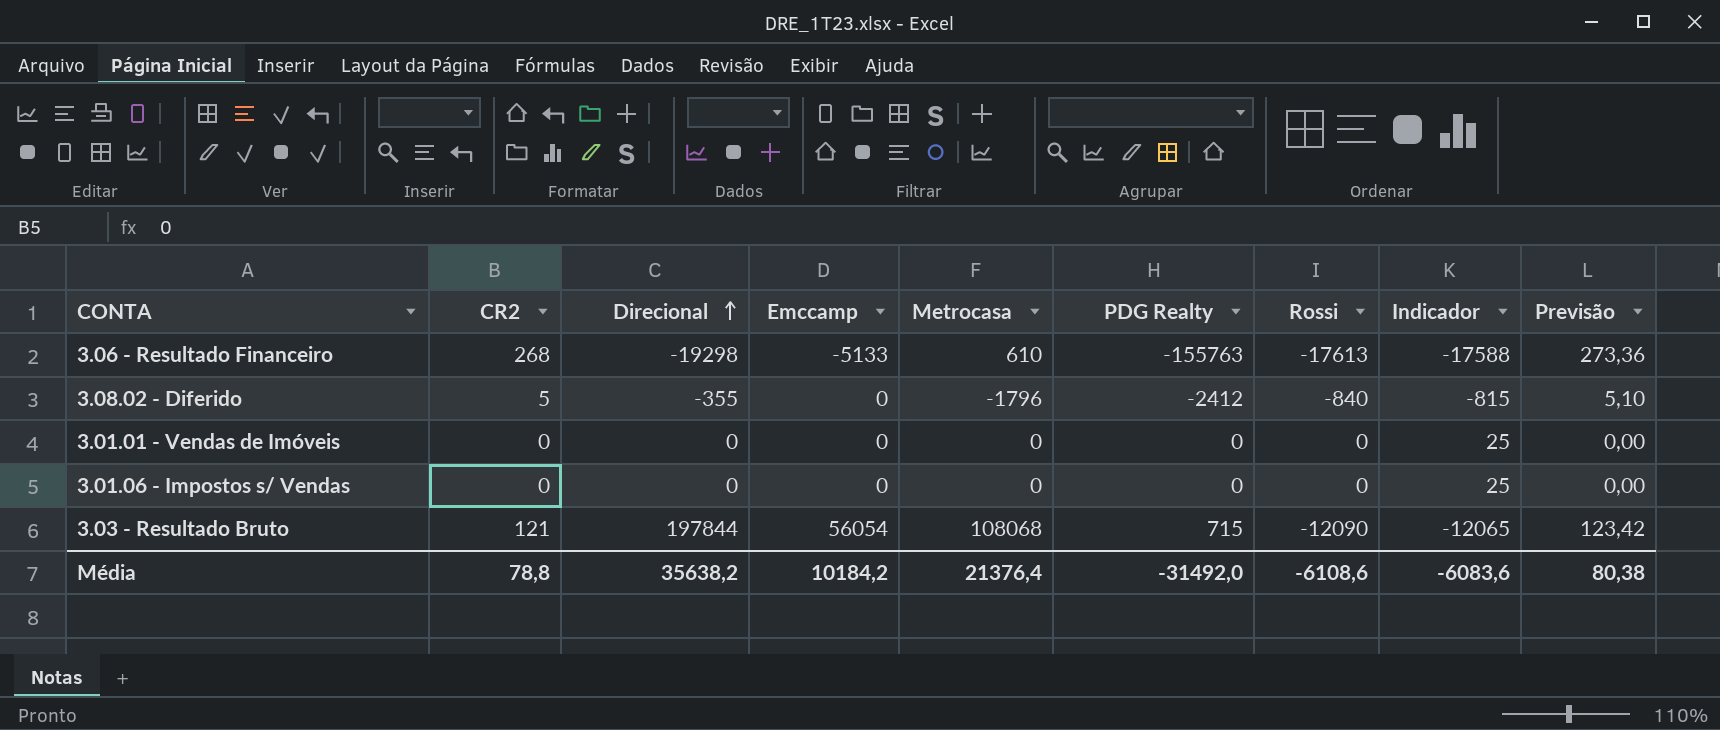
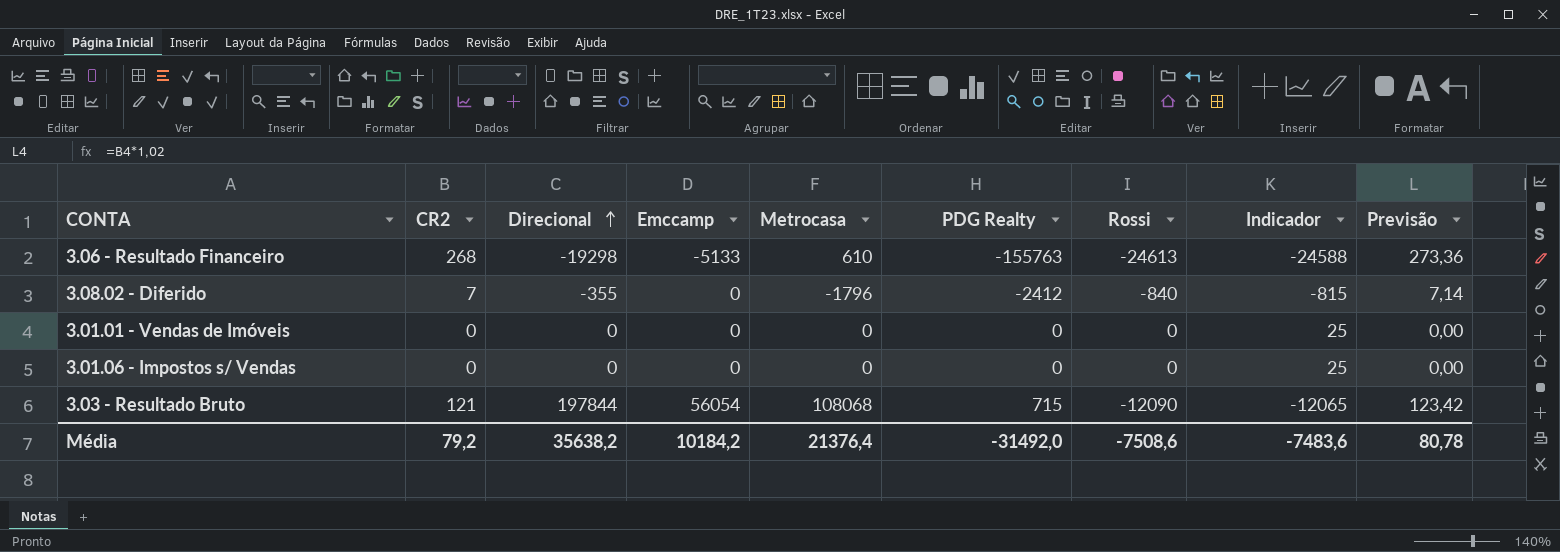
3.06 - Resultado Financeiro | Rossi: -17613 -> -24613
3.06 - Resultado Financeiro | Indicador: -17588 -> -24588
3.08.02 - Diferido | CR2: 5 -> 7
3.08.02 - Diferido | Previsão: 5,10 -> 7,14
Média | CR2: 78,8 -> 79,2
Média | Rossi: -6108,6 -> -7508,6
Média | Indicador: -6083,6 -> -7483,6
Média | Previsão: 80,38 -> 80,78

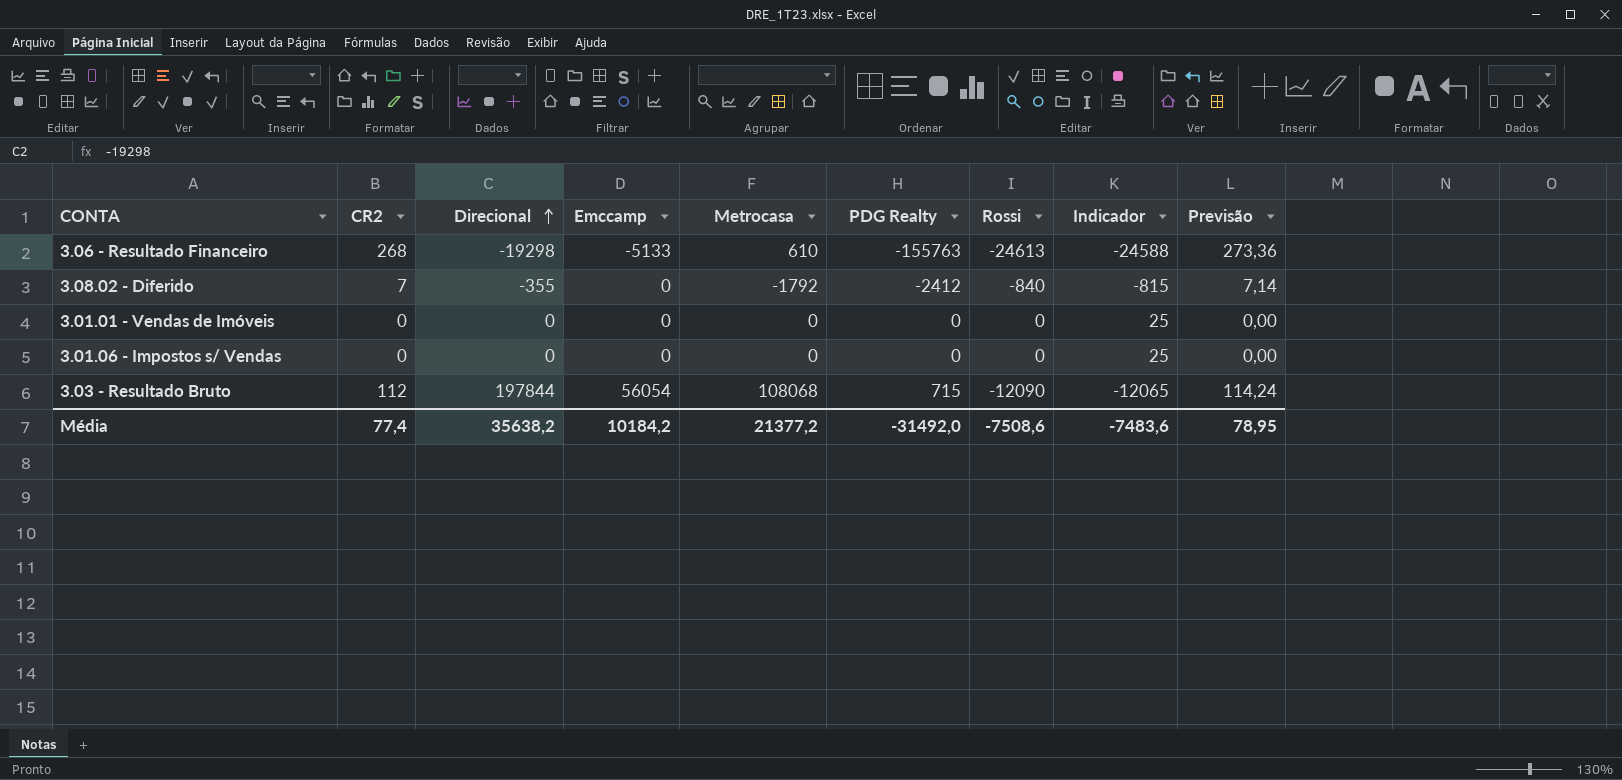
3.08.02 - Diferido | Metrocasa: -1796 -> -1792
3.03 - Resultado Bruto | CR2: 121 -> 112
3.03 - Resultado Bruto | Previsão: 123,42 -> 114,24
Média | CR2: 79,2 -> 77,4
Média | Metrocasa: 21376,4 -> 21377,2
Média | Previsão: 80,78 -> 78,95

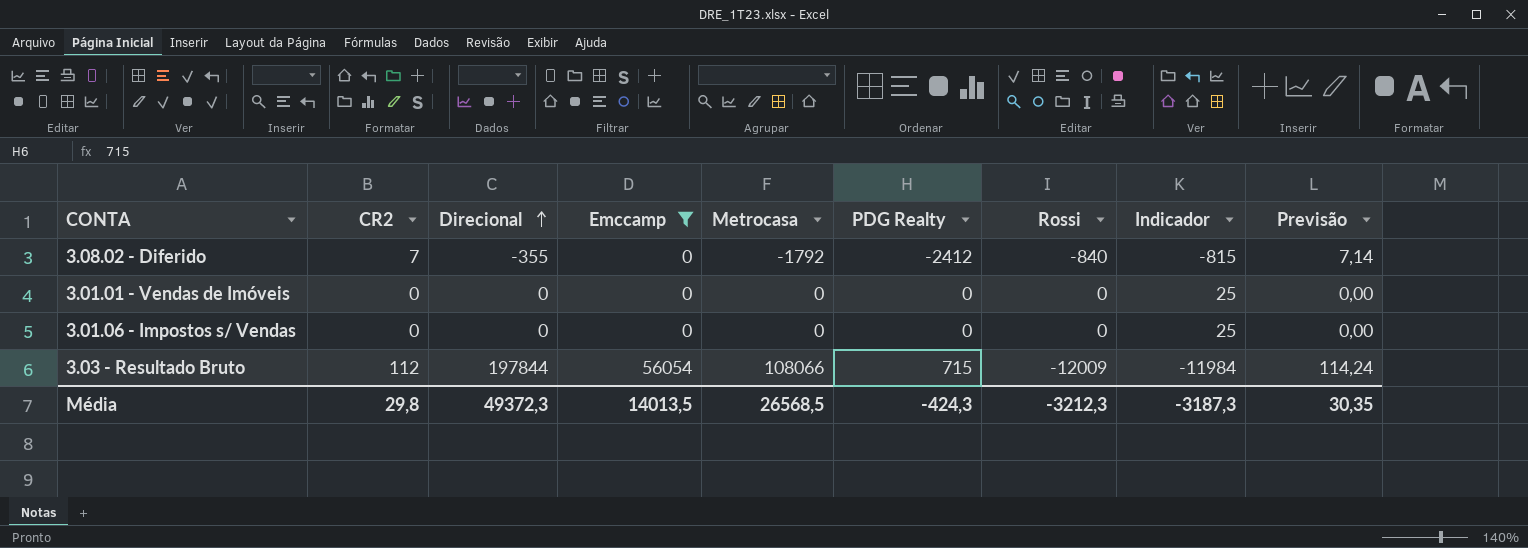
filter: none -> Emccamp != -5133
3.03 - Resultado Bruto | Metrocasa: 108068 -> 108066
3.03 - Resultado Bruto | Rossi: -12090 -> -12009
3.03 - Resultado Bruto | Indicador: -12065 -> -11984
Média | CR2: 77,4 -> 29,8
Média | Direcional: 35638,2 -> 49372,3
Média | Emccamp: 10184,2 -> 14013,5
Média | Metrocasa: 21377,2 -> 26568,5
Média | PDG Realty: -31492,0 -> -424,3
Média | Rossi: -7508,6 -> -3212,3
Média | Indicador: -7483,6 -> -3187,3
Média | Previsão: 78,95 -> 30,35

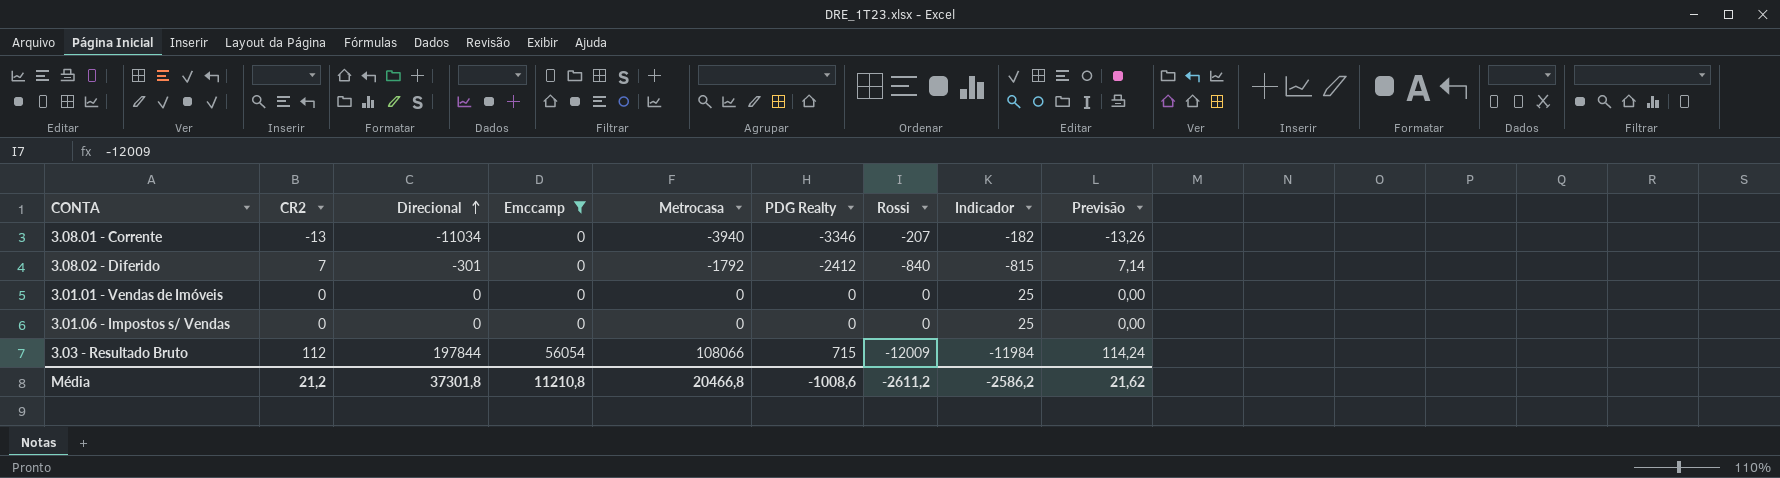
row 3.08.01 - Corrente: none -> -13 | -11034 | 0 | -3940 | -3346 | -207 | -182 | -13,26
3.08.02 - Diferido | Direcional: -355 -> -301
Média | CR2: 29,8 -> 21,2
Média | Direcional: 49372,3 -> 37301,8
Média | Emccamp: 14013,5 -> 11210,8
Média | Metrocasa: 26568,5 -> 20466,8
Média | PDG Realty: -424,3 -> -1008,6
Média | Rossi: -3212,3 -> -2611,2
Média | Indicador: -3187,3 -> -2586,2
Média | Previsão: 30,35 -> 21,62

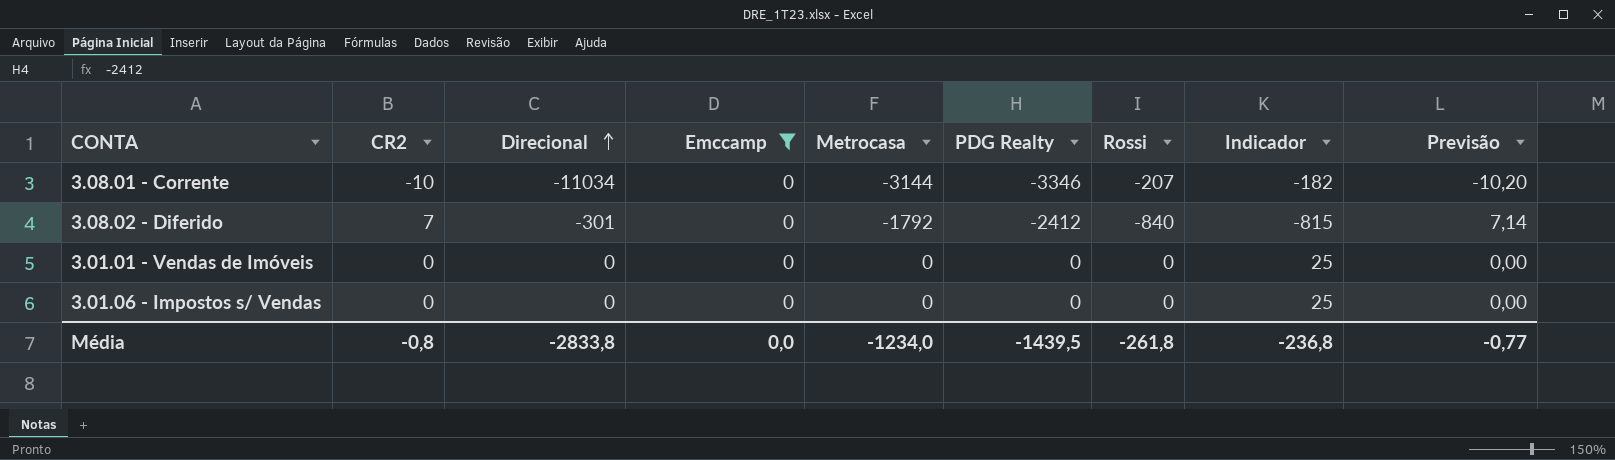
row 3.03 - Resultado Bruto: 112 | 197844 | 56054 | 108066 | 715 | -12009 | -11984 | 114,24 -> none
3.08.01 - Corrente | CR2: -13 -> -10
3.08.01 - Corrente | Metrocasa: -3940 -> -3144
3.08.01 - Corrente | Previsão: -13,26 -> -10,20
Média | CR2: 21,2 -> -0,8
Média | Direcional: 37301,8 -> -2833,8
Média | Emccamp: 11210,8 -> 0,0
Média | Metrocasa: 20466,8 -> -1234,0
Média | PDG Realty: -1008,6 -> -1439,5
Média | Rossi: -2611,2 -> -261,8
Média | Indicador: -2586,2 -> -236,8
Média | Previsão: 21,62 -> -0,77

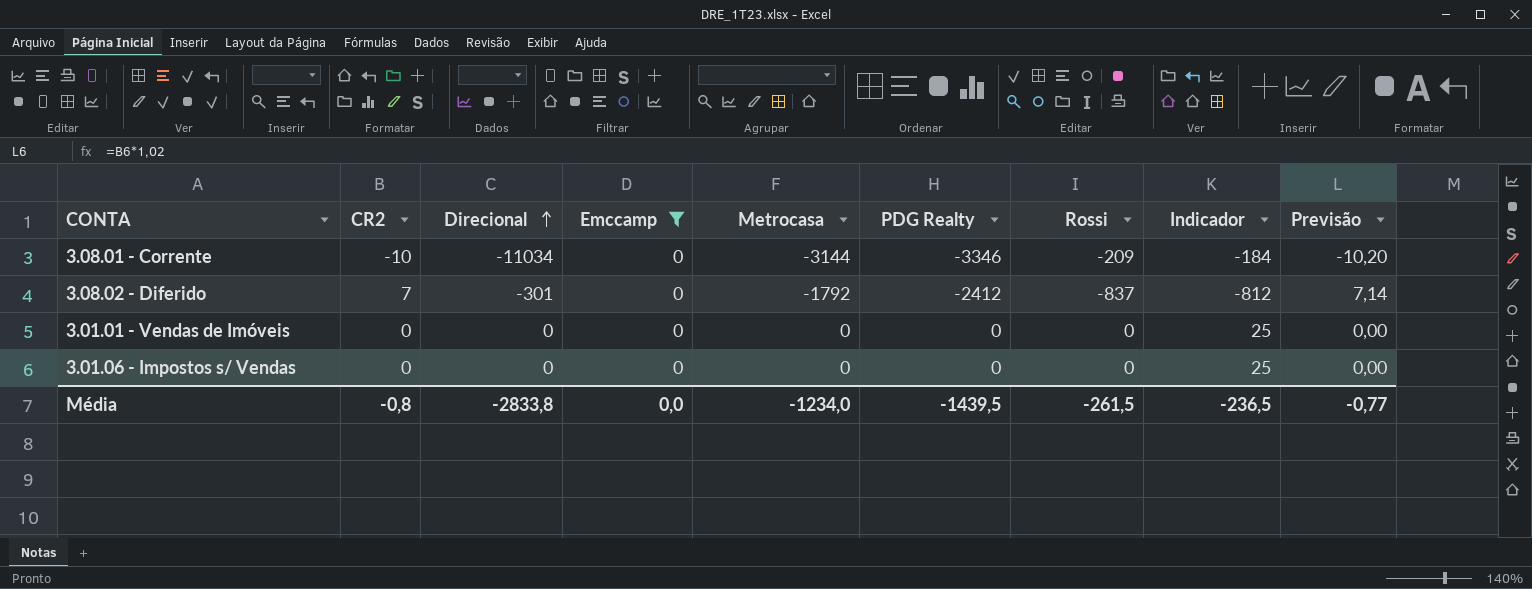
3.08.01 - Corrente | Rossi: -207 -> -209
3.08.01 - Corrente | Indicador: -182 -> -184
3.08.02 - Diferido | Rossi: -840 -> -837
3.08.02 - Diferido | Indicador: -815 -> -812
Média | Rossi: -261,8 -> -261,5
Média | Indicador: -236,8 -> -236,5

